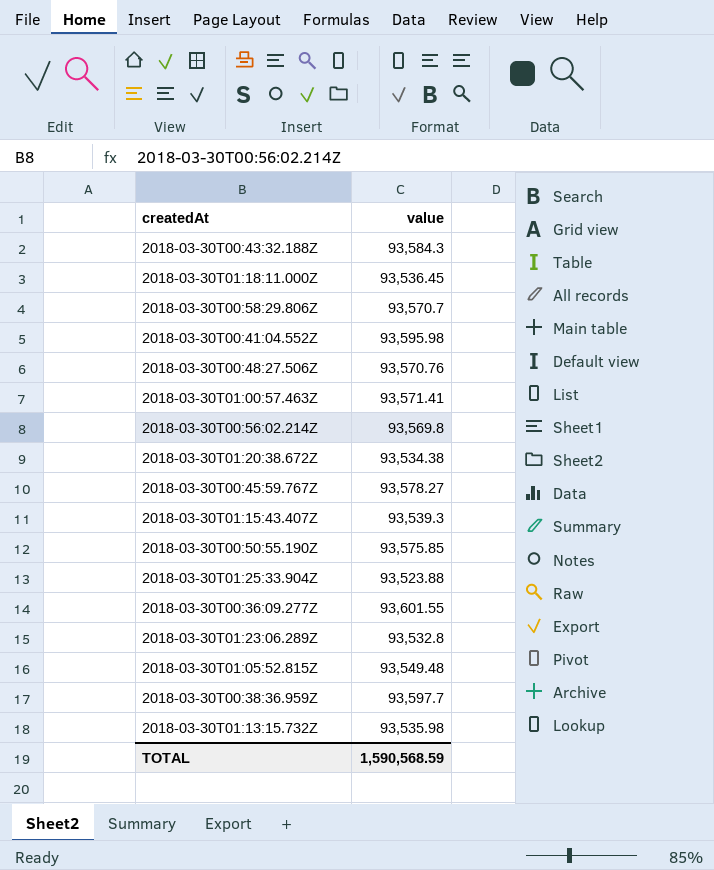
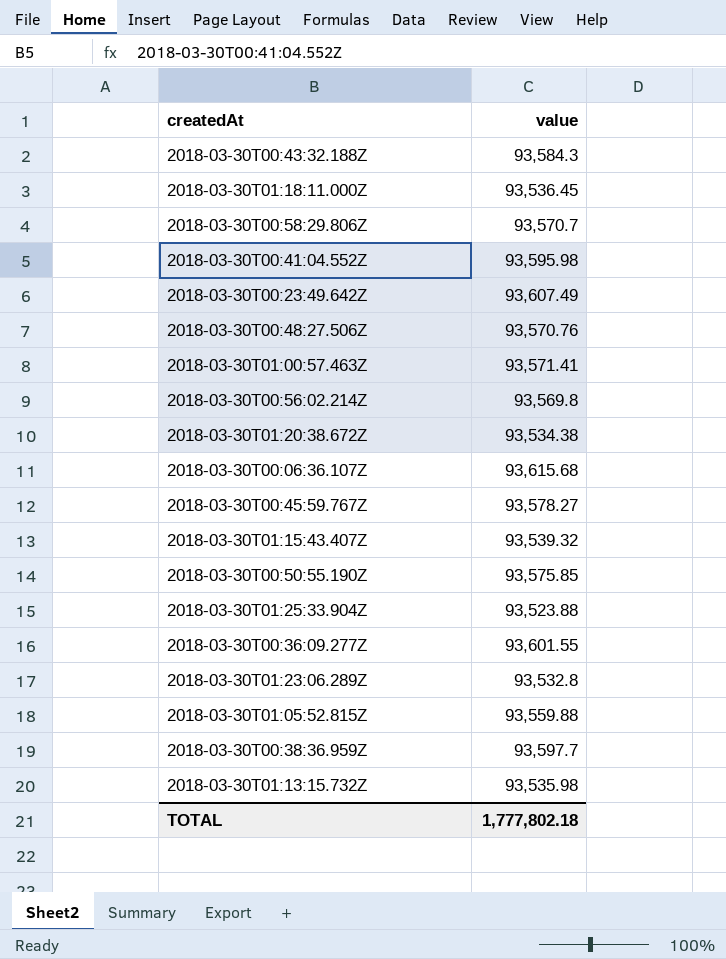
row 2018-03-30T00:23:49.642Z: none -> 93,607.49
row 2018-03-30T00:06:36.107Z: none -> 93,615.68
2018-03-30T01:15:43.407Z | value: 93,539.3 -> 93,539.32
2018-03-30T01:05:52.815Z | value: 93,549.48 -> 93,559.88
TOTAL | value: 1,590,568.59 -> 1,777,802.18

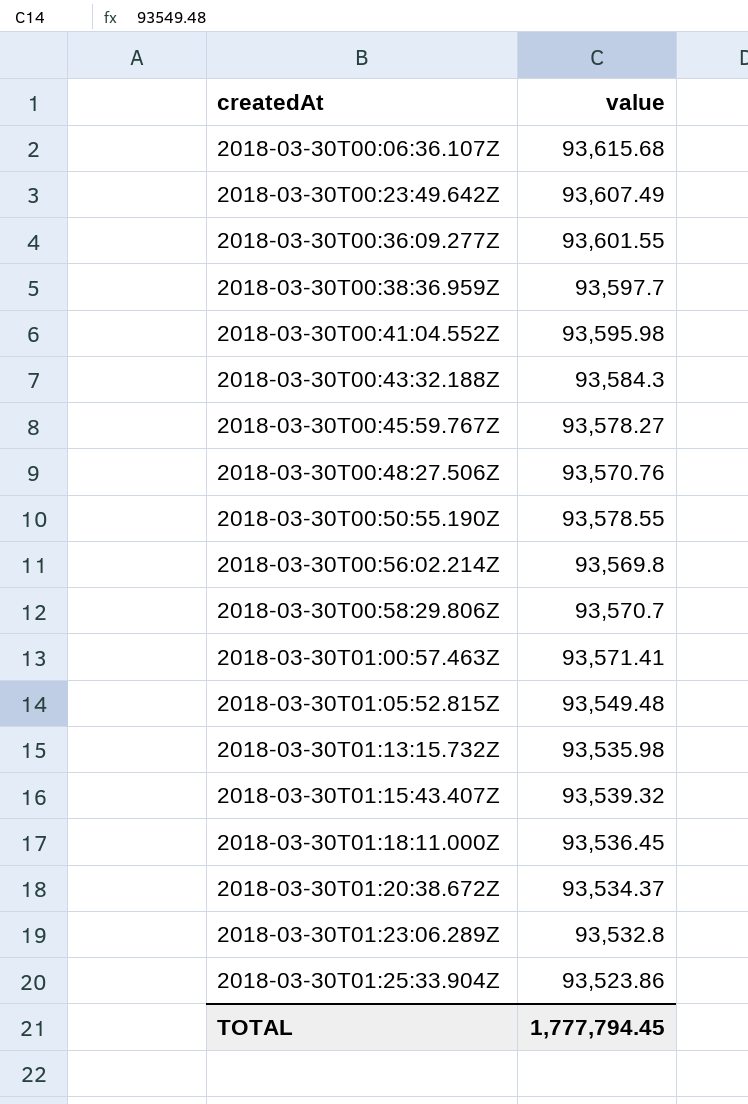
row order: none -> createdAt ascending
2018-03-30T00:50:55.190Z | value: 93,575.85 -> 93,578.55
2018-03-30T01:05:52.815Z | value: 93,559.88 -> 93,549.48
2018-03-30T01:20:38.672Z | value: 93,534.38 -> 93,534.37
2018-03-30T01:25:33.904Z | value: 93,523.88 -> 93,523.86
TOTAL | value: 1,777,802.18 -> 1,777,794.45

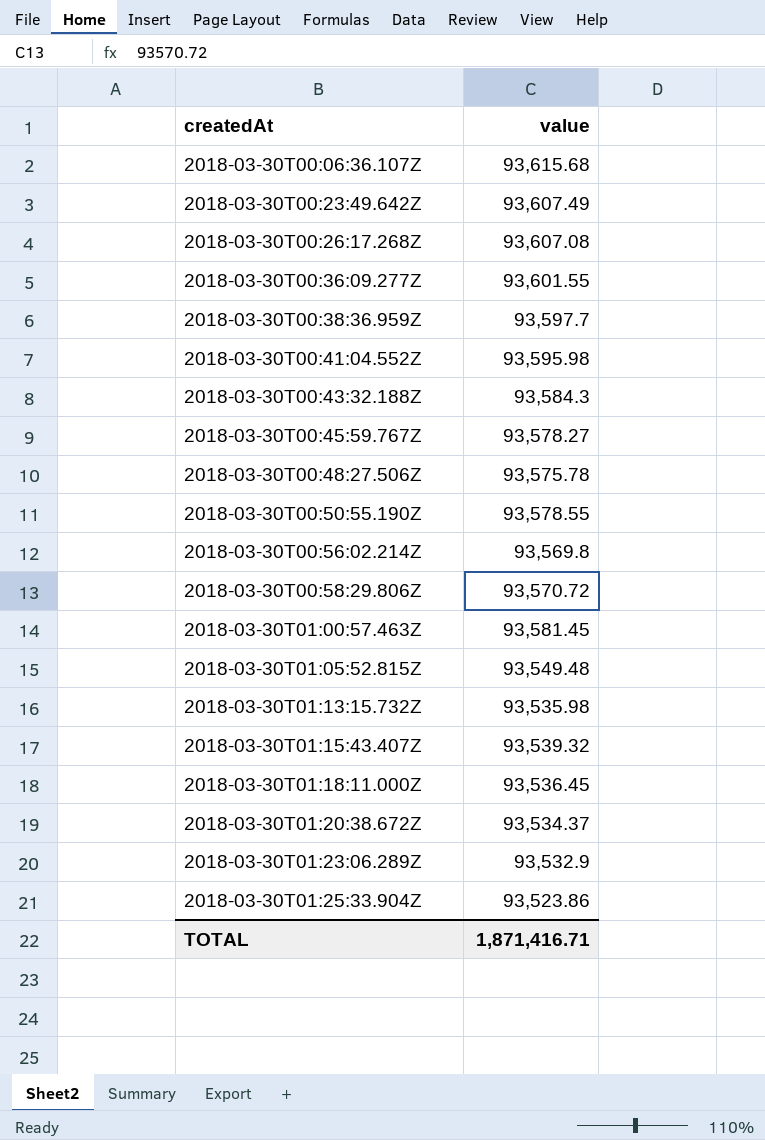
row 2018-03-30T00:26:17.268Z: none -> 93,607.08
2018-03-30T00:48:27.506Z | value: 93,570.76 -> 93,575.78
2018-03-30T00:58:29.806Z | value: 93,570.7 -> 93,570.72
2018-03-30T01:00:57.463Z | value: 93,571.41 -> 93,581.45
2018-03-30T01:23:06.289Z | value: 93,532.8 -> 93,532.9
TOTAL | value: 1,777,794.45 -> 1,871,416.71

